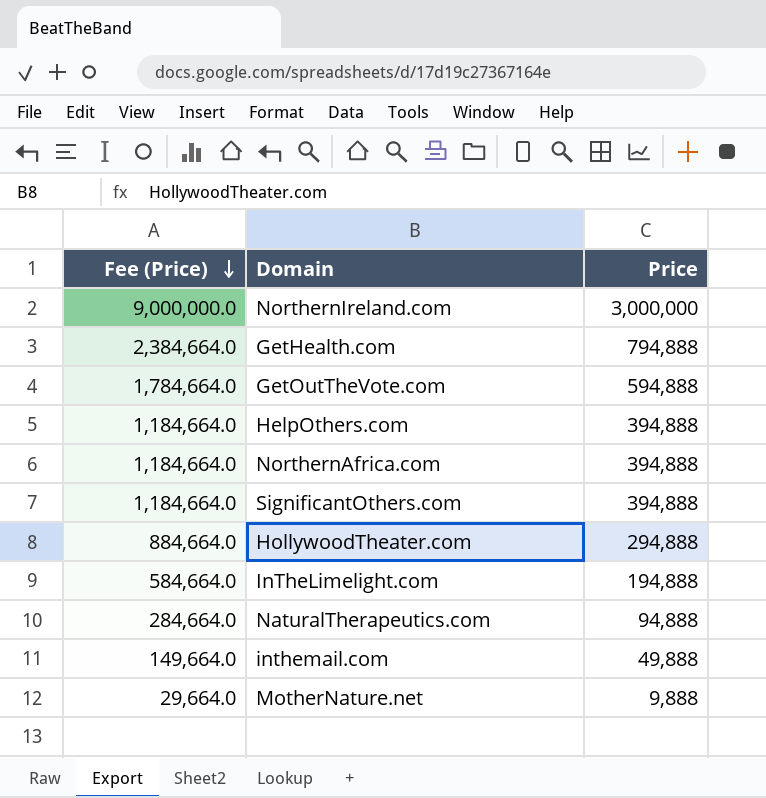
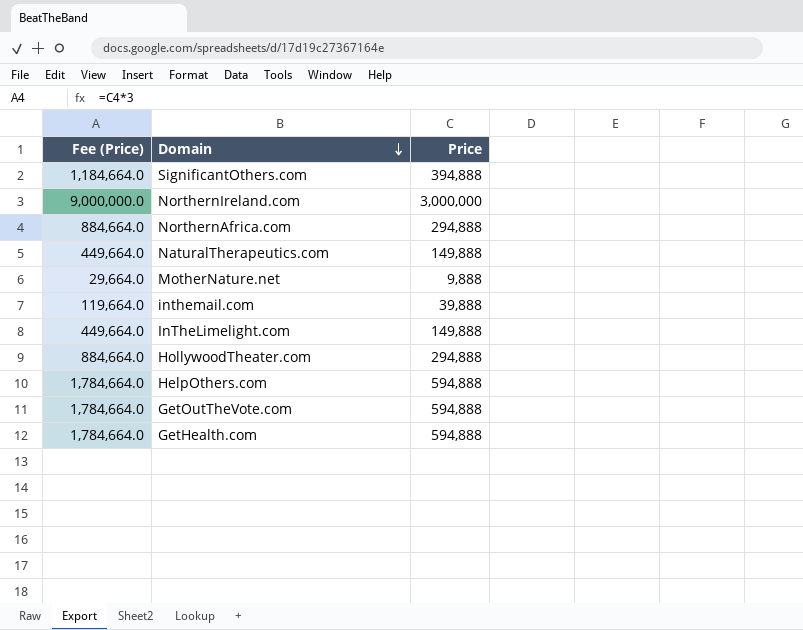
row order: Fee (Price) descending -> Domain descending
NorthernAfrica.com | Fee (Price): 1,184,664.0 -> 884,664.0
NorthernAfrica.com | Price: 394,888 -> 294,888
NaturalTherapeutics.com | Fee (Price): 284,664.0 -> 449,664.0
NaturalTherapeutics.com | Price: 94,888 -> 149,888
inthemail.com | Fee (Price): 149,664.0 -> 119,664.0
inthemail.com | Price: 49,888 -> 39,888
InTheLimelight.com | Fee (Price): 584,664.0 -> 449,664.0
InTheLimelight.com | Price: 194,888 -> 149,888
HelpOthers.com | Fee (Price): 1,184,664.0 -> 1,784,664.0
HelpOthers.com | Price: 394,888 -> 594,888
GetHealth.com | Fee (Price): 2,384,664.0 -> 1,784,664.0
GetHealth.com | Price: 794,888 -> 594,888

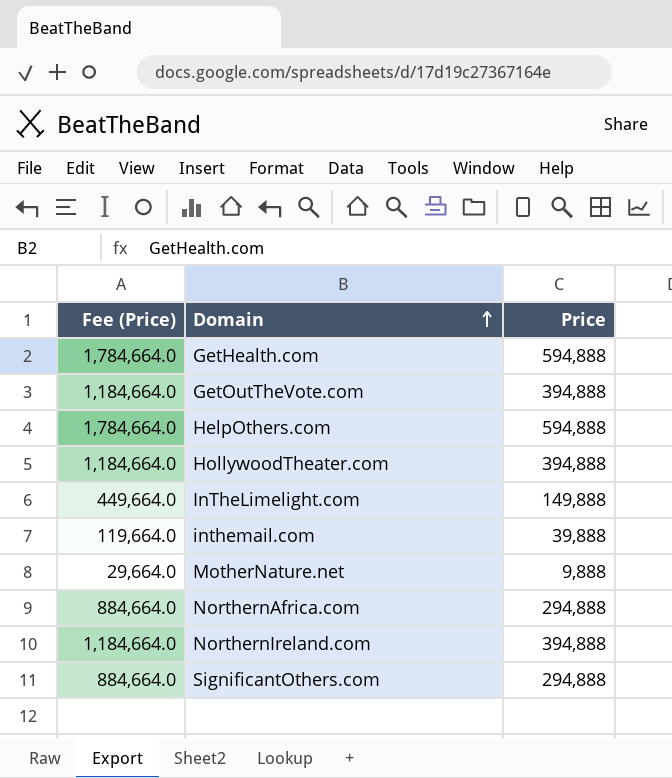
row order: Domain descending -> Domain ascending
row NaturalTherapeutics.com: 449,664.0 | 149,888 -> none
GetOutTheVote.com | Fee (Price): 1,784,664.0 -> 1,184,664.0
GetOutTheVote.com | Price: 594,888 -> 394,888
HollywoodTheater.com | Fee (Price): 884,664.0 -> 1,184,664.0
HollywoodTheater.com | Price: 294,888 -> 394,888
NorthernIreland.com | Fee (Price): 9,000,000.0 -> 1,184,664.0
NorthernIreland.com | Price: 3,000,000 -> 394,888
SignificantOthers.com | Fee (Price): 1,184,664.0 -> 884,664.0
SignificantOthers.com | Price: 394,888 -> 294,888

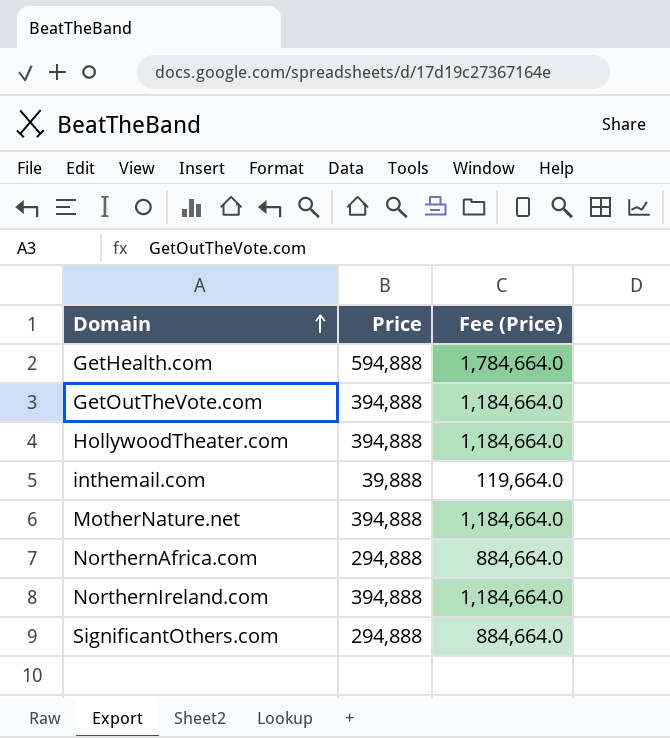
column Fee (Price) | position: 1 -> 3
row HelpOthers.com: 1,784,664.0 | 594,888 -> none
row InTheLimelight.com: 449,664.0 | 149,888 -> none
MotherNature.net | Price: 9,888 -> 394,888
MotherNature.net | Fee (Price): 29,664.0 -> 1,184,664.0

